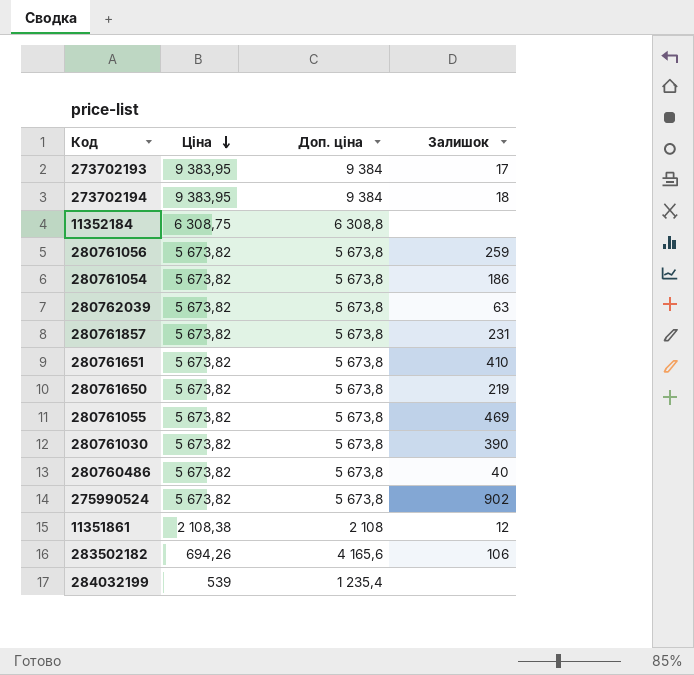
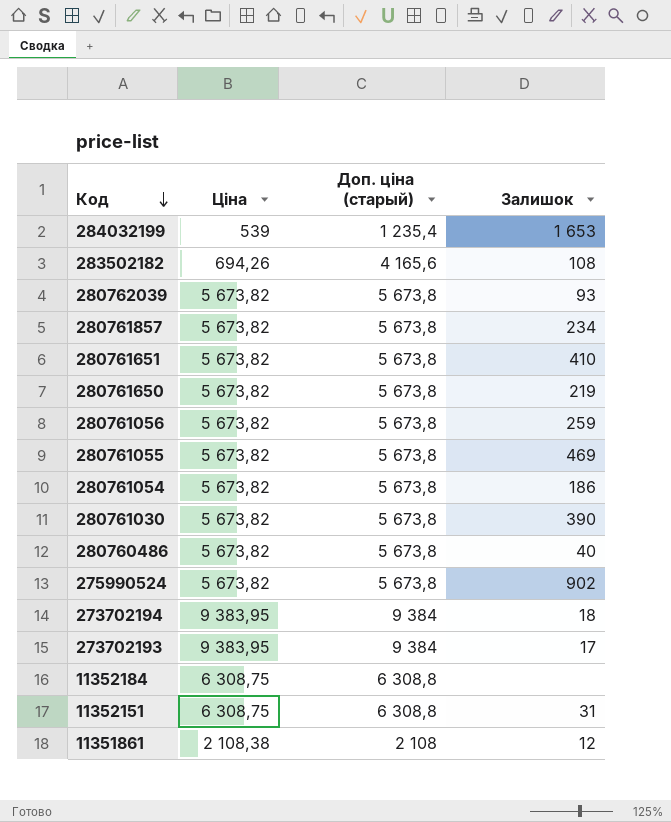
row order: Ціна descending -> Код descending
column name: Доп. ціна -> Доп. ціна (старый)
284032199 | Залишок: none -> 1 653
283502182 | Залишок: 106 -> 108
280762039 | Залишок: 63 -> 93
280761857 | Залишок: 231 -> 234
row 11352151: none -> 6 308,75 | 6 308,8 | 31

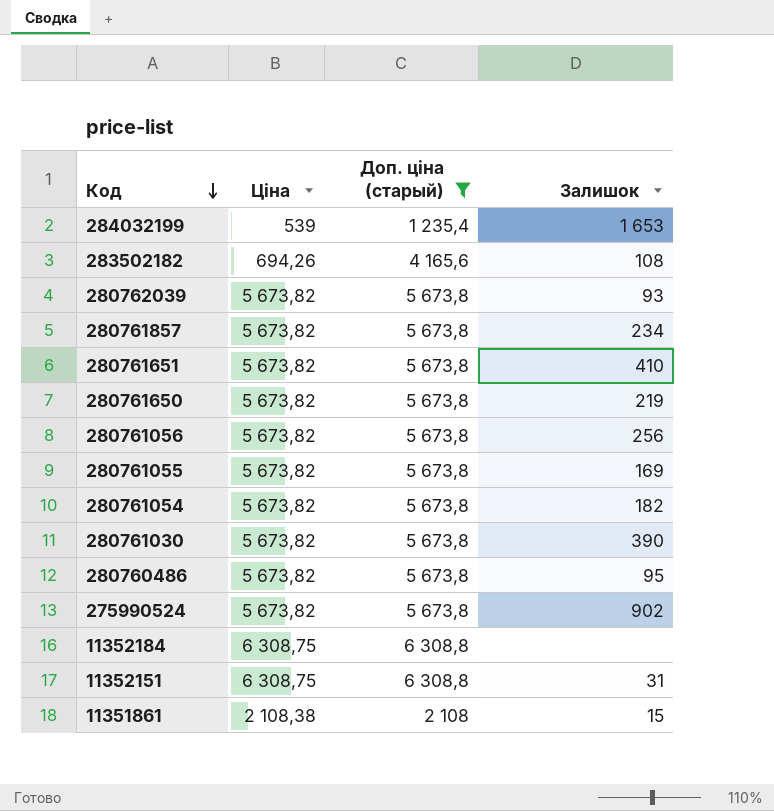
filter: none -> Доп. ціна (старый) != 9 384
280761056 | Залишок: 259 -> 256
280761055 | Залишок: 469 -> 169
280761054 | Залишок: 186 -> 182
280760486 | Залишок: 40 -> 95
11351861 | Залишок: 12 -> 15

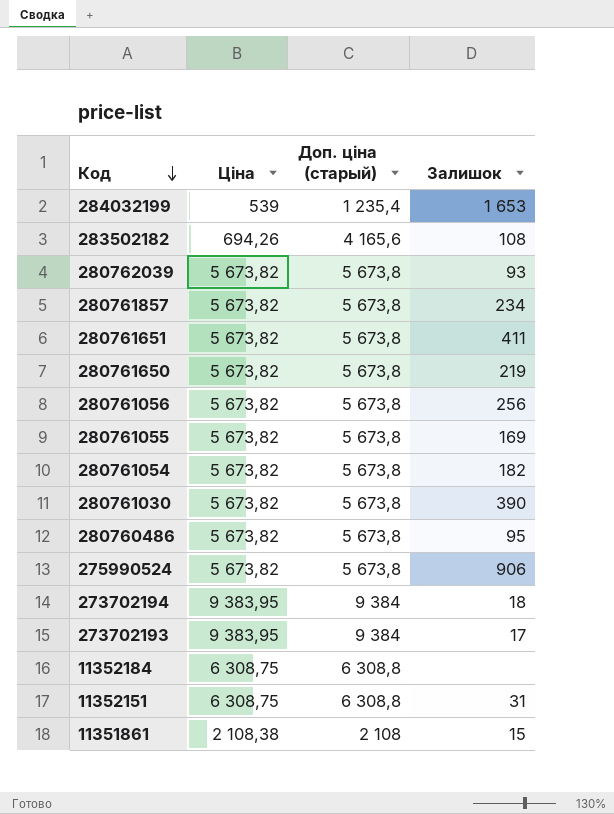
filter: Доп. ціна (старый) != 9 384 -> none
280761651 | Залишок: 410 -> 411
275990524 | Залишок: 902 -> 906

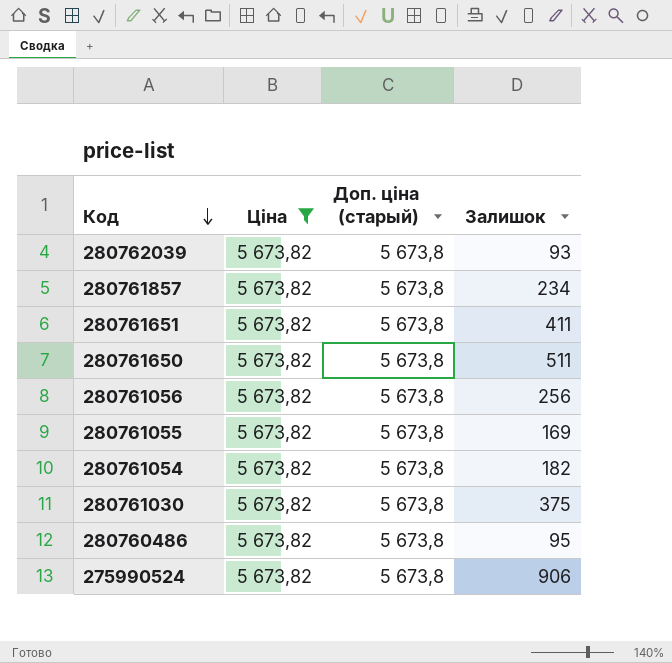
filter: none -> Ціна = 5 673,82
280761650 | Залишок: 219 -> 511
280761030 | Залишок: 390 -> 375

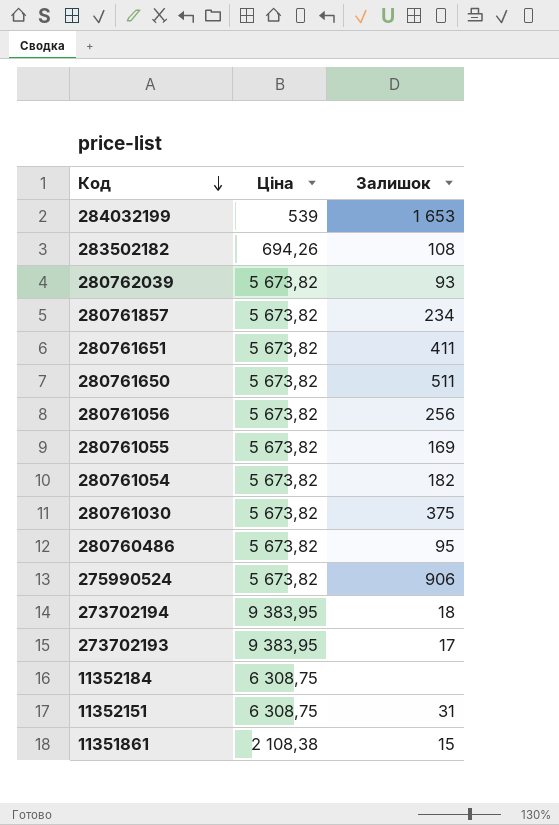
filter: Ціна = 5 673,82 -> none
column Доп. ціна (старый) | position: 3 -> none

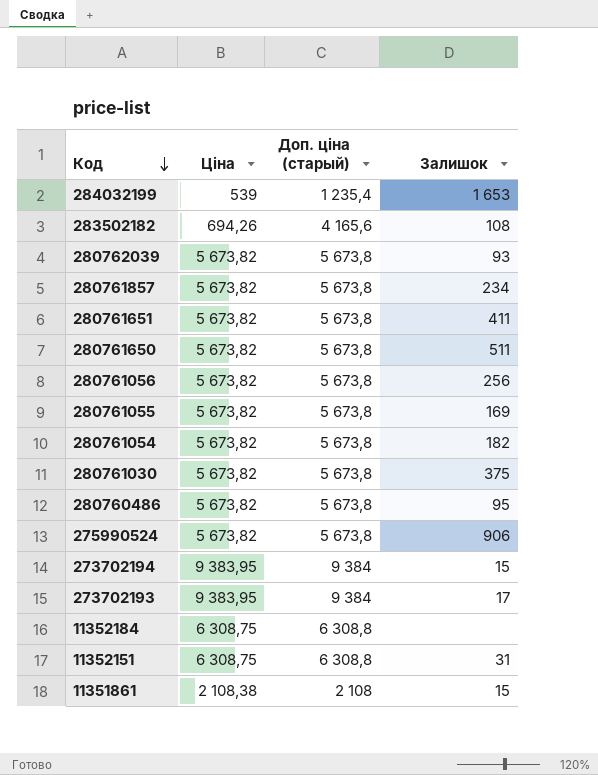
column Доп. ціна (старый) | position: none -> 3
273702194 | Залишок: 18 -> 15

